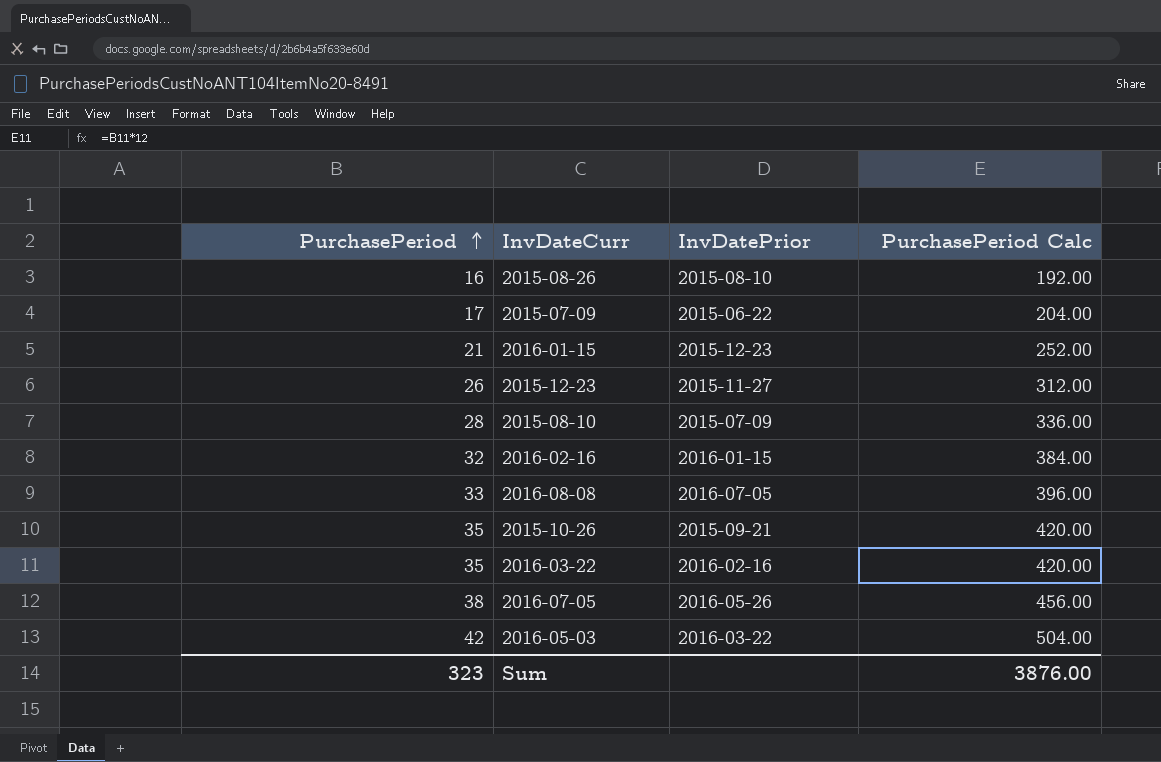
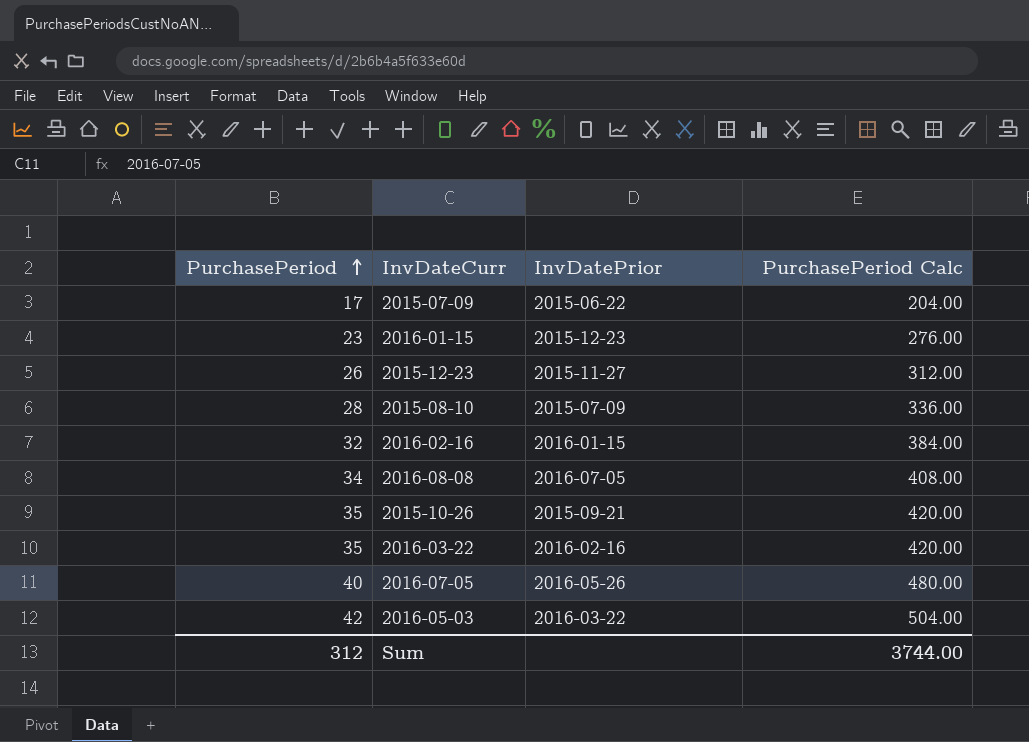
row 2015-08-26: 16 | 2015-08-10 | 192.00 -> none
2016-01-15 | PurchasePeriod: 21 -> 23
2016-01-15 | PurchasePeriod Calc: 252.00 -> 276.00
2016-08-08 | PurchasePeriod: 33 -> 34
2016-08-08 | PurchasePeriod Calc: 396.00 -> 408.00
2016-07-05 | PurchasePeriod: 38 -> 40
2016-07-05 | PurchasePeriod Calc: 456.00 -> 480.00
Sum | PurchasePeriod: 323 -> 312
Sum | PurchasePeriod Calc: 3876.00 -> 3744.00

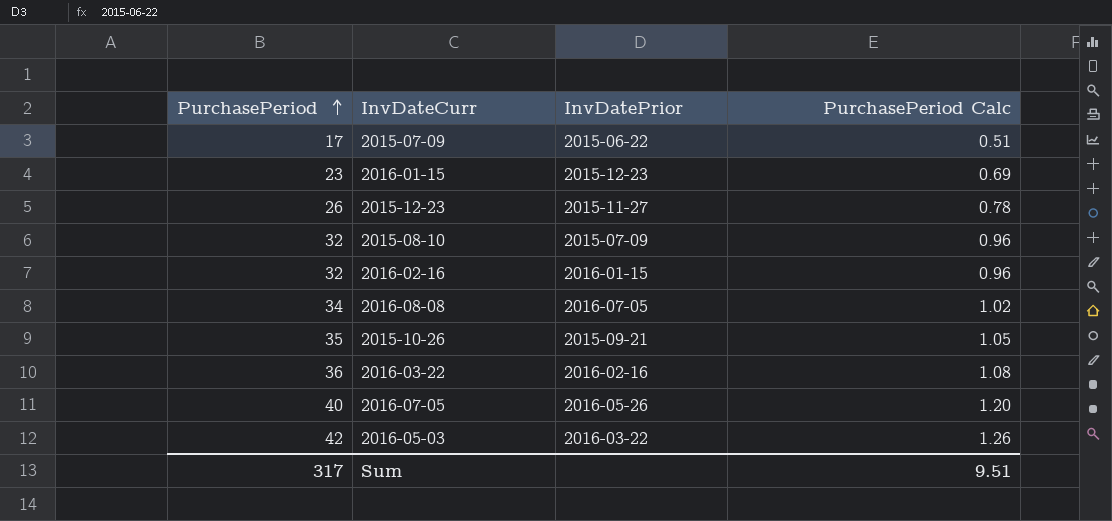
column PurchasePeriod Calc | formula: [PurchasePeriod] * 12 -> [PurchasePeriod] * 0.03
2015-08-10 | PurchasePeriod: 28 -> 32
2016-03-22 | PurchasePeriod: 35 -> 36
Sum | PurchasePeriod: 312 -> 317
Sum | PurchasePeriod Calc: 3744.00 -> 9.51

